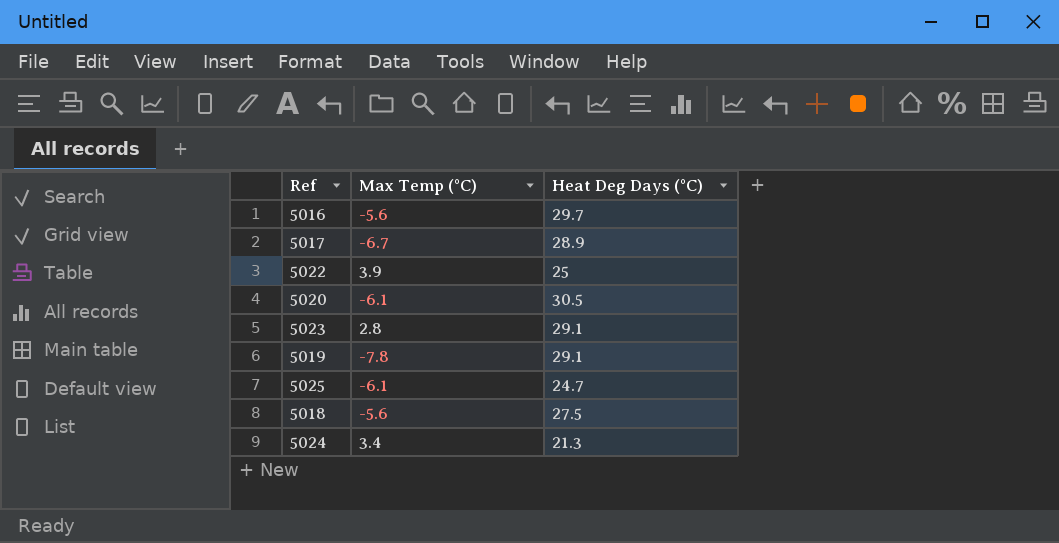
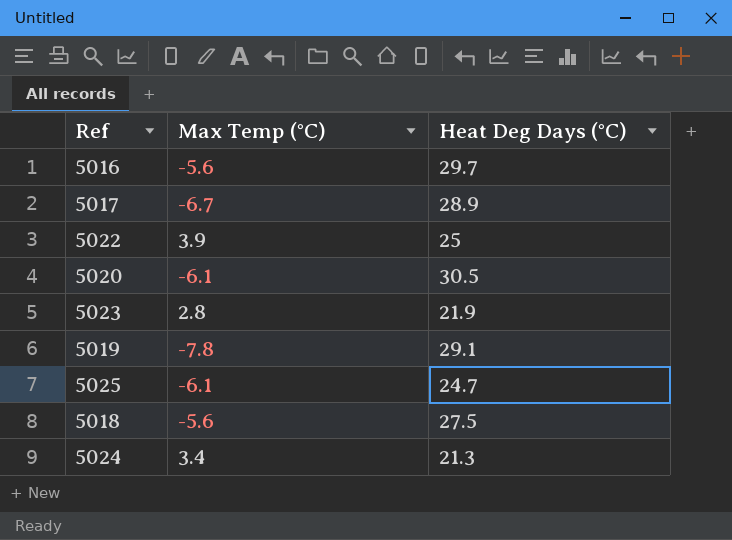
5023 | Heat Deg Days (°C): 29.1 -> 21.9

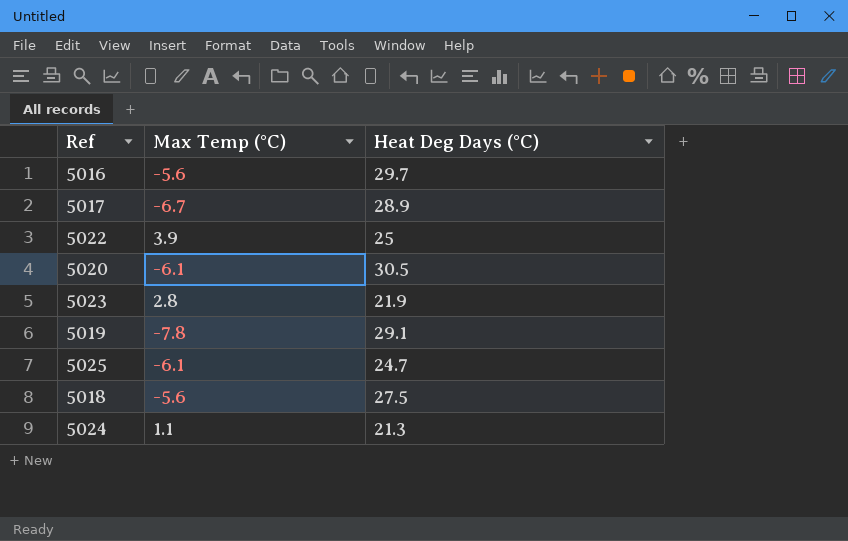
5024 | Max Temp (°C): 3.4 -> 1.1

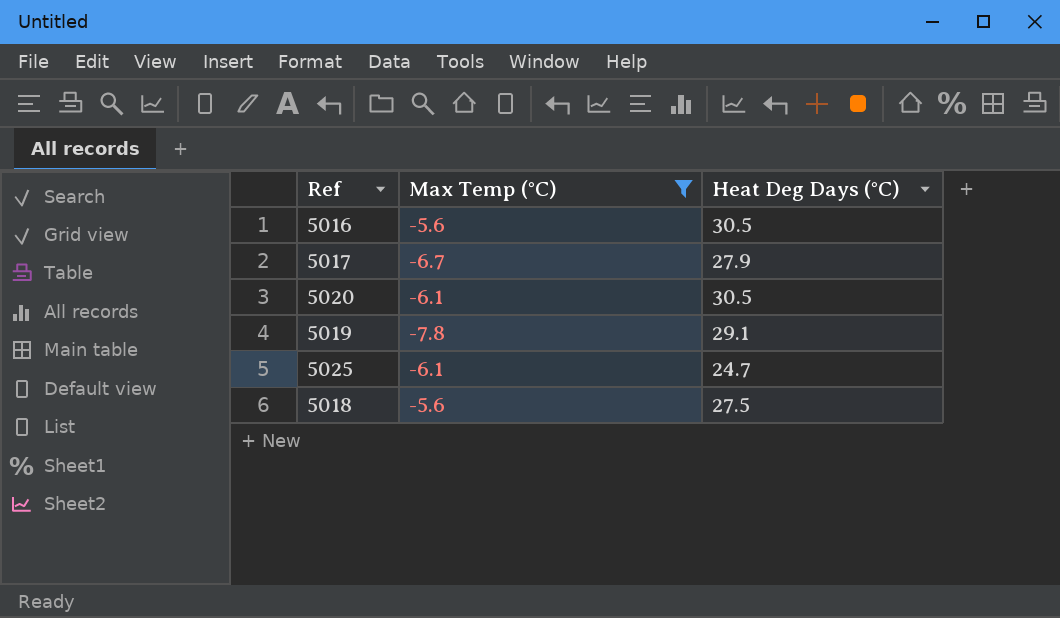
filter: none -> Max Temp (°C) <= -5.6
5016 | Heat Deg Days (°C): 29.7 -> 30.5
5017 | Heat Deg Days (°C): 28.9 -> 27.9

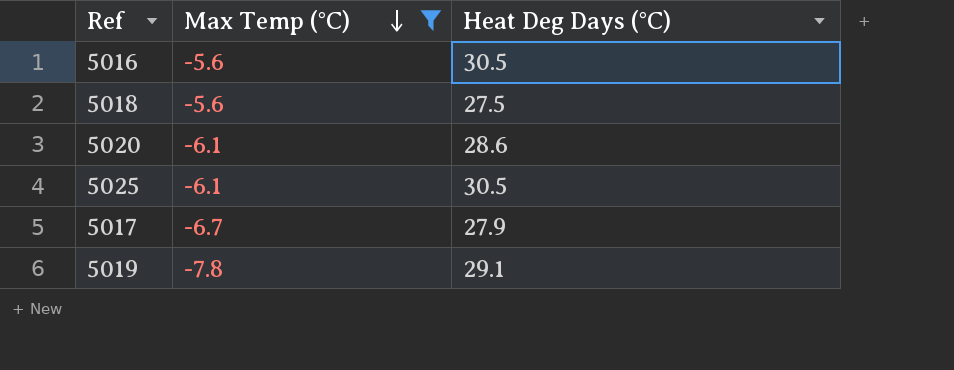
row order: none -> Max Temp (°C) descending
5020 | Heat Deg Days (°C): 30.5 -> 28.6
5025 | Heat Deg Days (°C): 24.7 -> 30.5

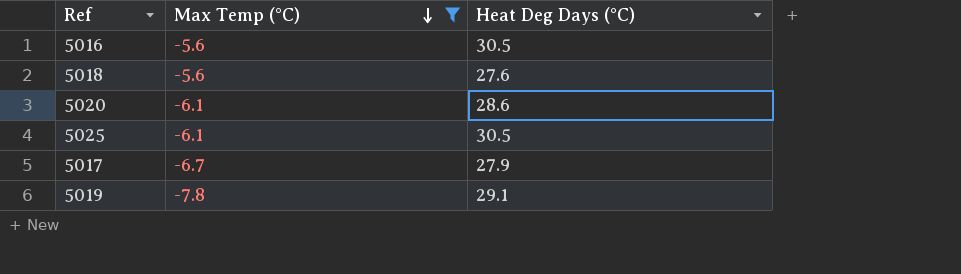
5018 | Heat Deg Days (°C): 27.5 -> 27.6

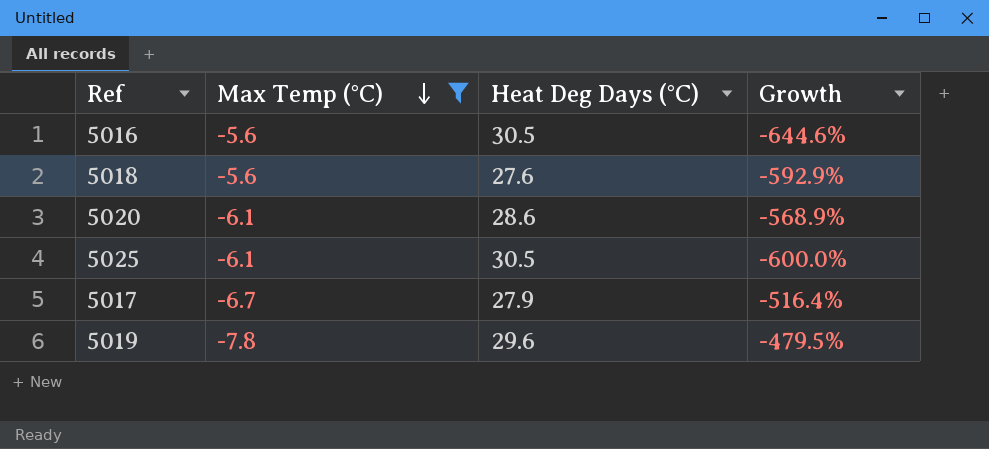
column Growth | formula: none -> ([Heat Deg Days (°C)] - [Max Temp (°C)]) / [Max Temp (°C)]
5019 | Heat Deg Days (°C): 29.1 -> 29.6

